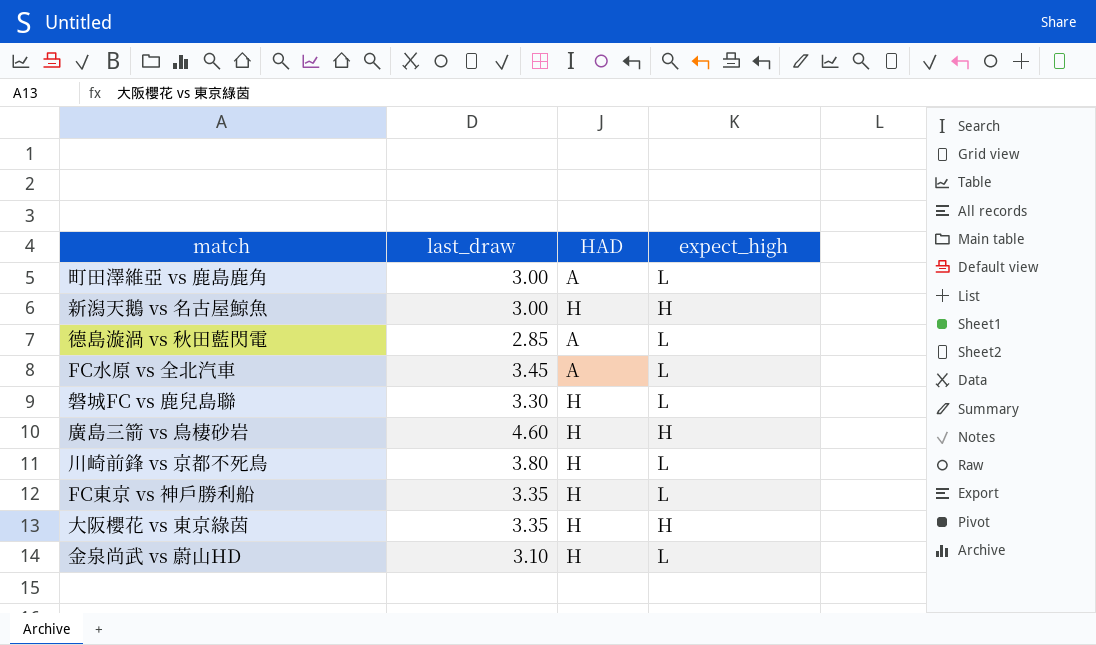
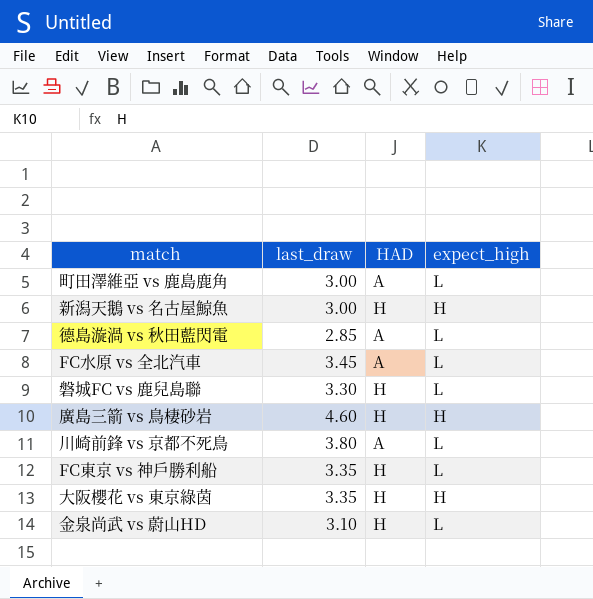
川崎前鋒 vs 京都不死鳥 | HAD: H -> A

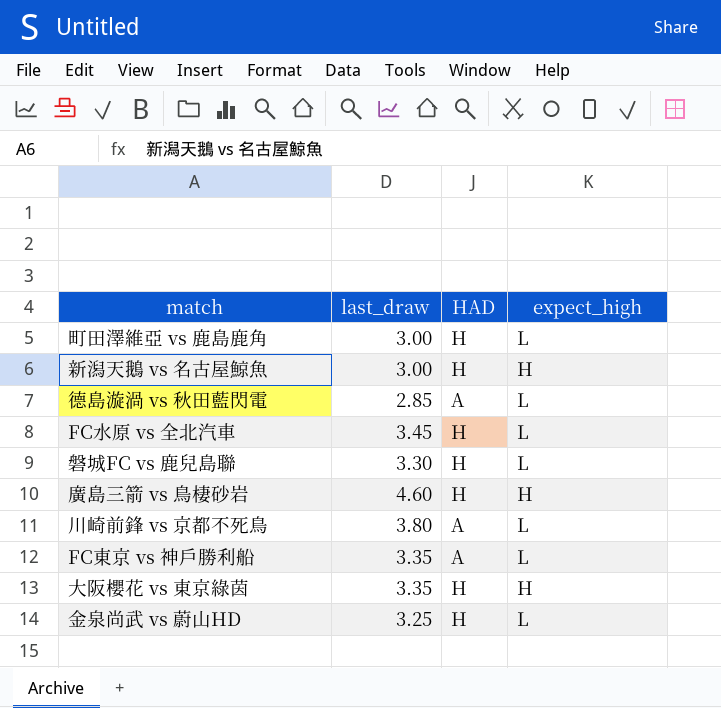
町田澤維亞 vs 鹿島鹿角 | HAD: A -> H
FC水原 vs 全北汽車 | HAD: A -> H
FC東京 vs 神戶勝利船 | HAD: H -> A
金泉尚武 vs 蔚山HD | last_draw: 3.10 -> 3.25

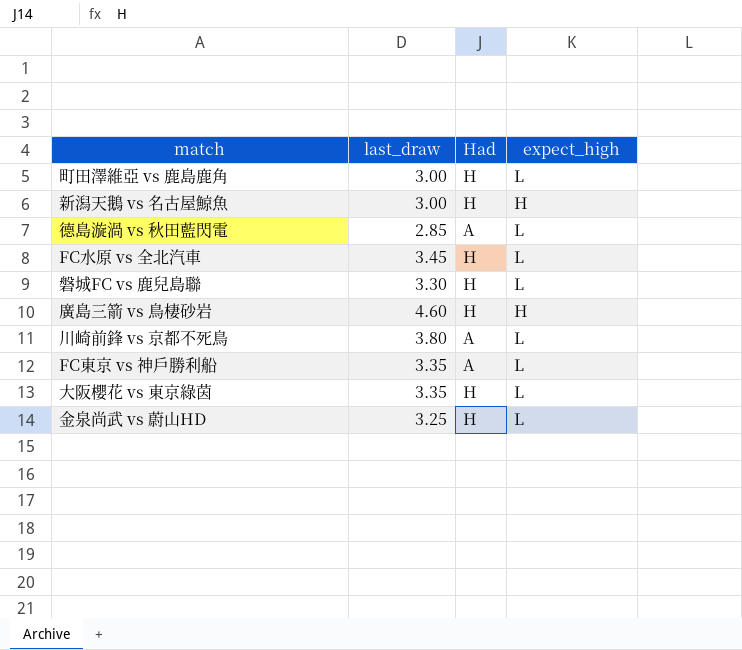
column name: HAD -> Had
大阪櫻花 vs 東京綠茵 | expect_high: H -> L

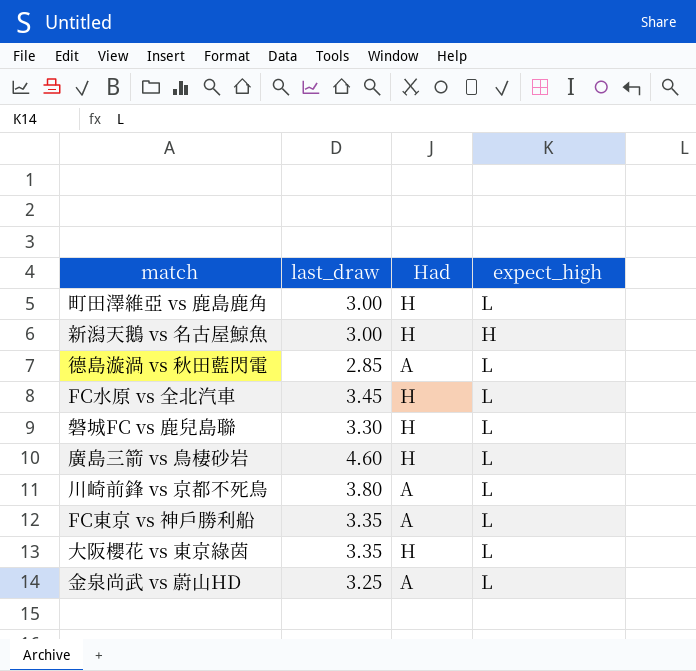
廣島三箭 vs 鳥棲砂岩 | expect_high: H -> L
金泉尚武 vs 蔚山HD | Had: H -> A

